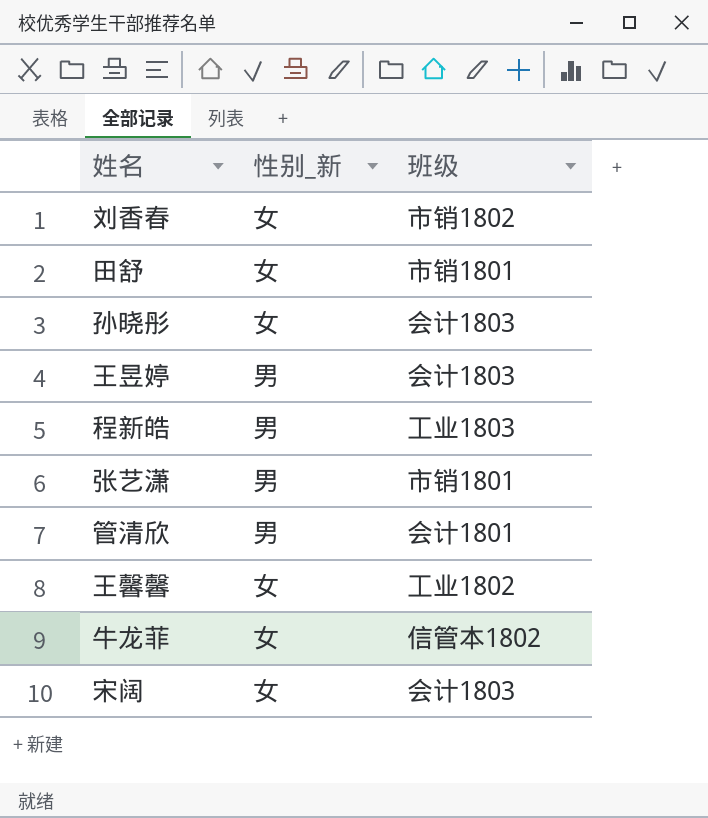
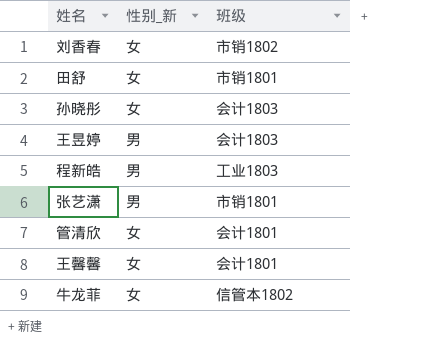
row 宋阔: 女 | 会计1803 -> none
管清欣 | 性别_新: 男 -> 女
王馨馨 | 班级: 工业1802 -> 会计1801

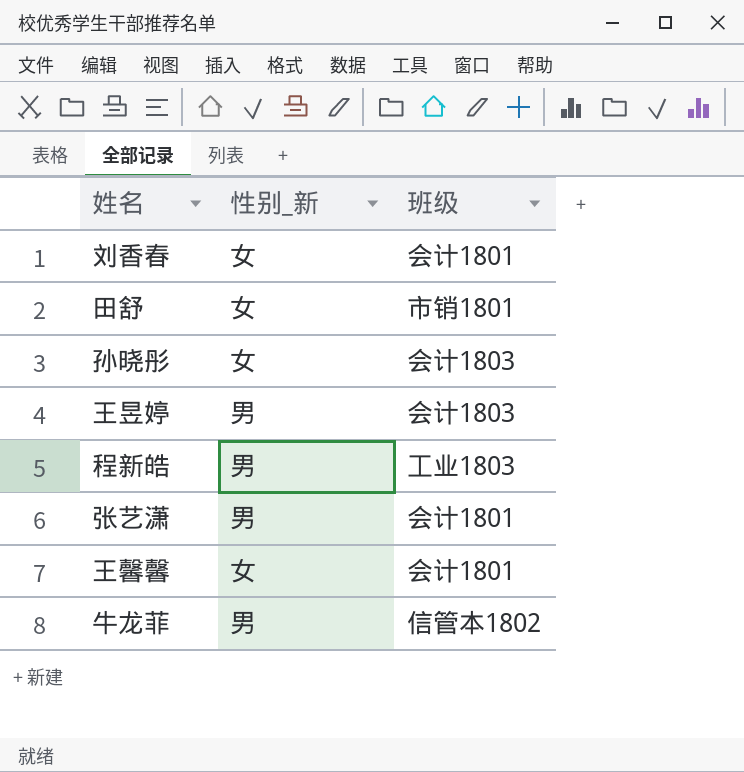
row 管清欣: 女 | 会计1801 -> none
刘香春 | 班级: 市销1802 -> 会计1801
张艺潇 | 班级: 市销1801 -> 会计1801
牛龙菲 | 性别_新: 女 -> 男

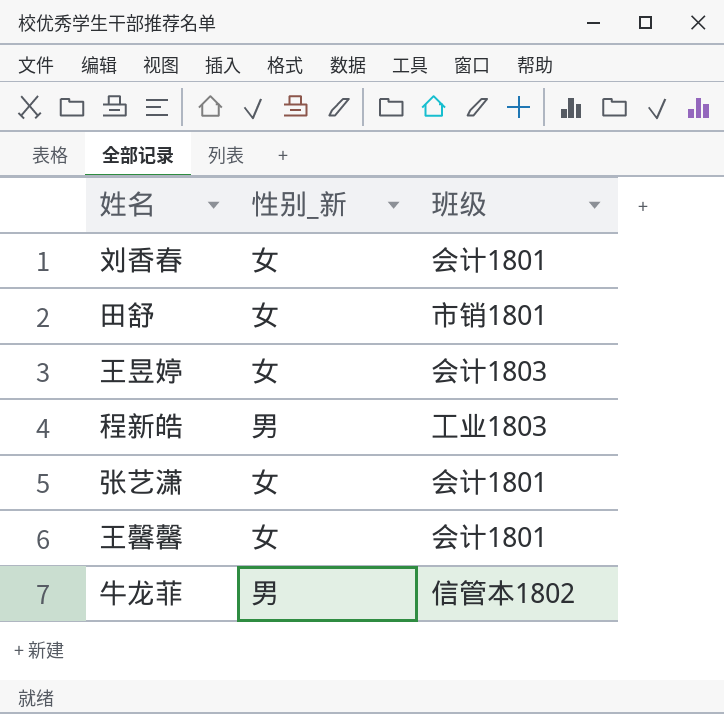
row 孙晓彤: 女 | 会计1803 -> none
王昱婷 | 性别_新: 男 -> 女
张艺潇 | 性别_新: 男 -> 女

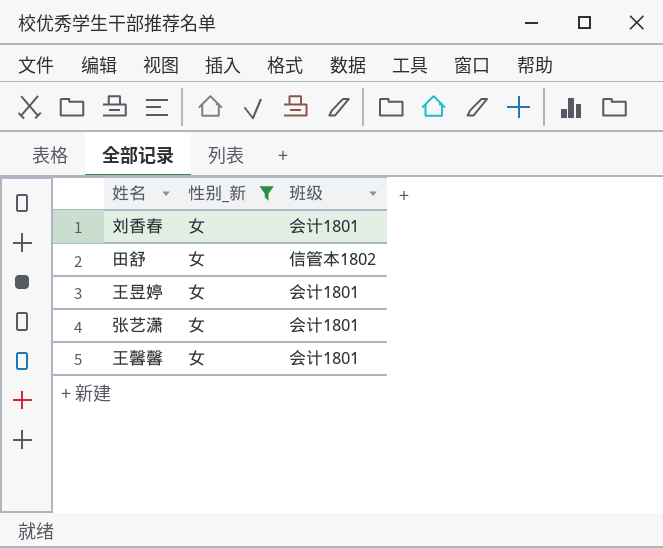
filter: none -> 性别_新 = 女
田舒 | 班级: 市销1801 -> 信管本1802
王昱婷 | 班级: 会计1803 -> 会计1801

